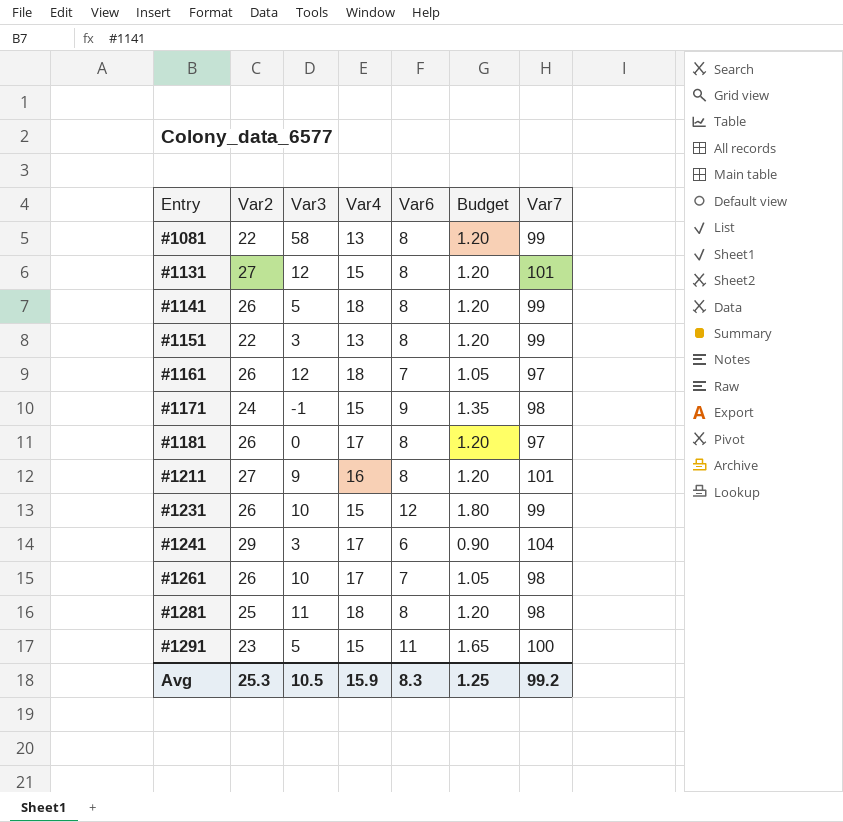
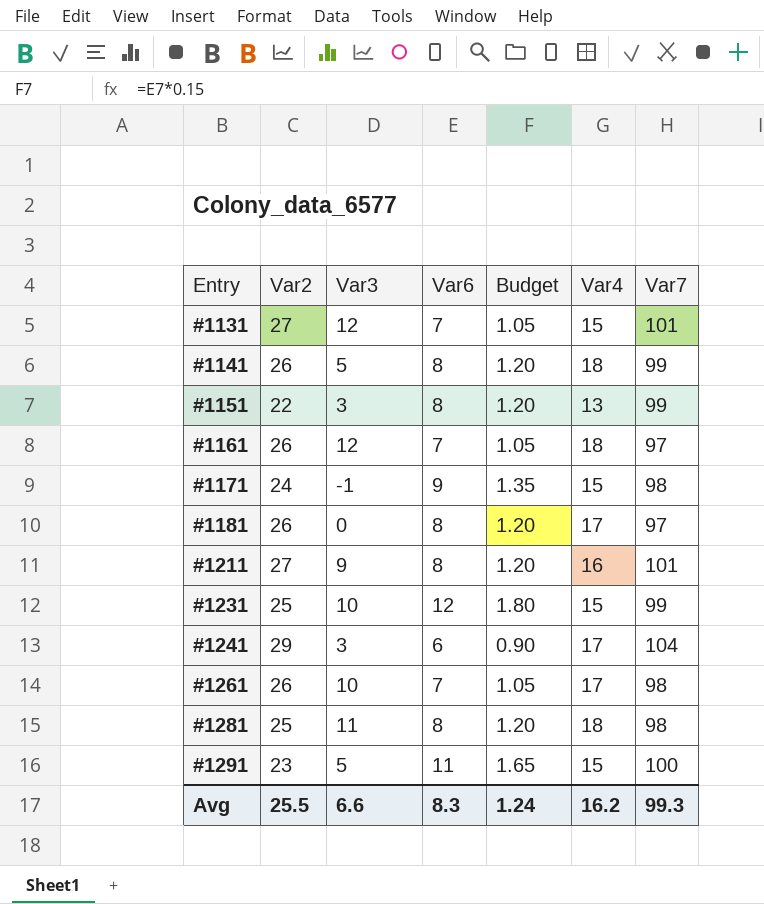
column Var4 | position: 4 -> 6
row #1081: 22 | 58 | 13 | 8 | 1.20 | 99 -> none
#1131 | Var6: 8 -> 7
#1131 | Budget: 1.20 -> 1.05
#1231 | Var2: 26 -> 25
Avg | Var2: 25.3 -> 25.5
Avg | Var3: 10.5 -> 6.6
Avg | Budget: 1.25 -> 1.24
Avg | Var4: 15.9 -> 16.2
Avg | Var7: 99.2 -> 99.3

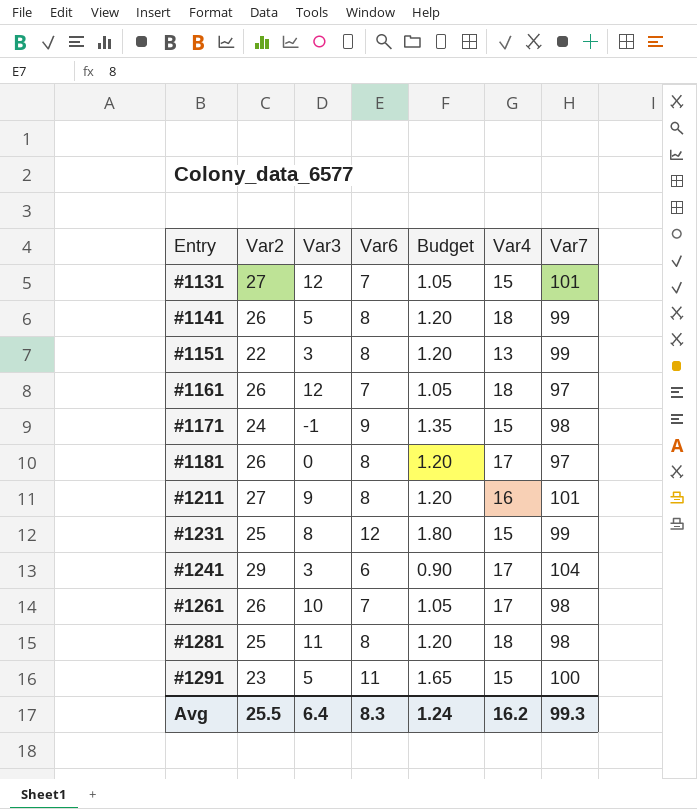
#1231 | Var3: 10 -> 8
Avg | Var3: 6.6 -> 6.4

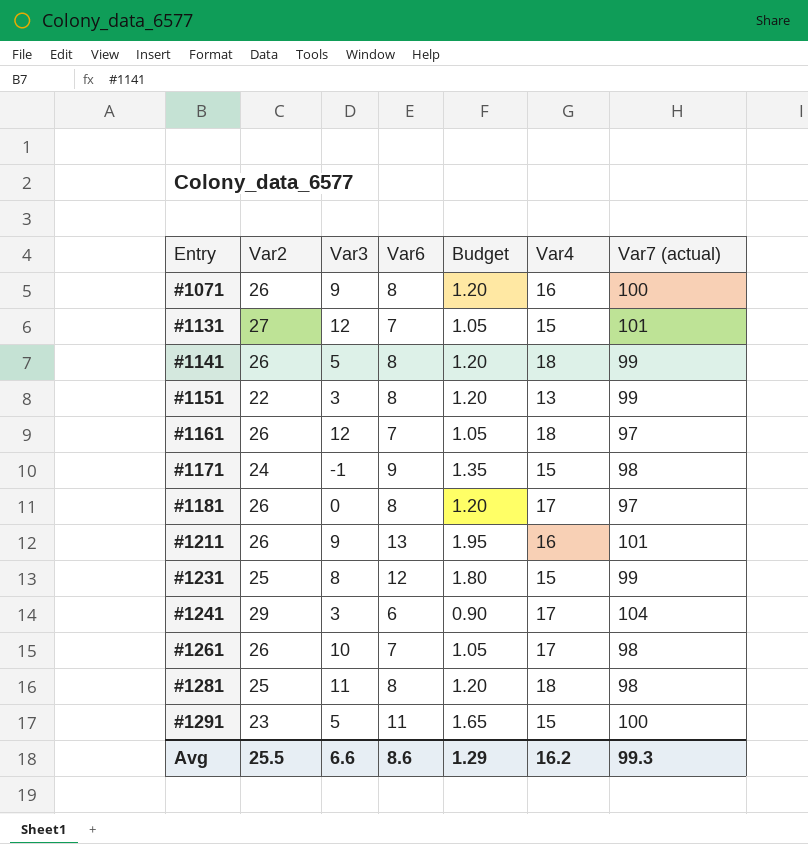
column name: Var7 -> Var7 (actual)
row #1071: none -> 26 | 9 | 8 | 1.20 | 16 | 100
#1211 | Var2: 27 -> 26
#1211 | Var6: 8 -> 13
#1211 | Budget: 1.20 -> 1.95
Avg | Var3: 6.4 -> 6.6
Avg | Var6: 8.3 -> 8.6
Avg | Budget: 1.24 -> 1.29

